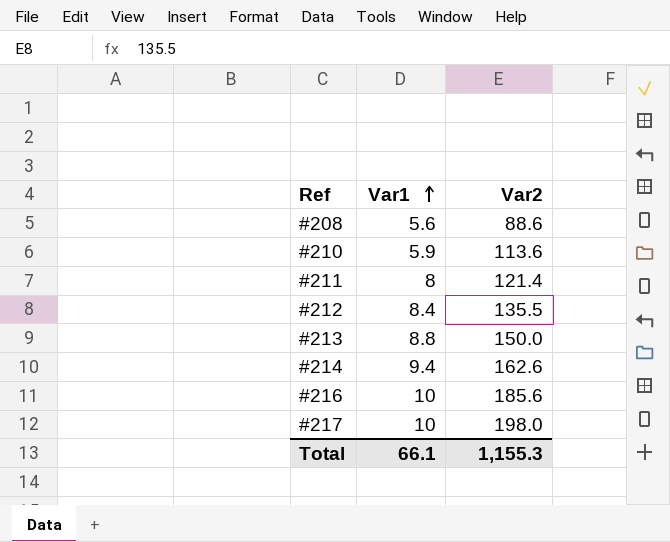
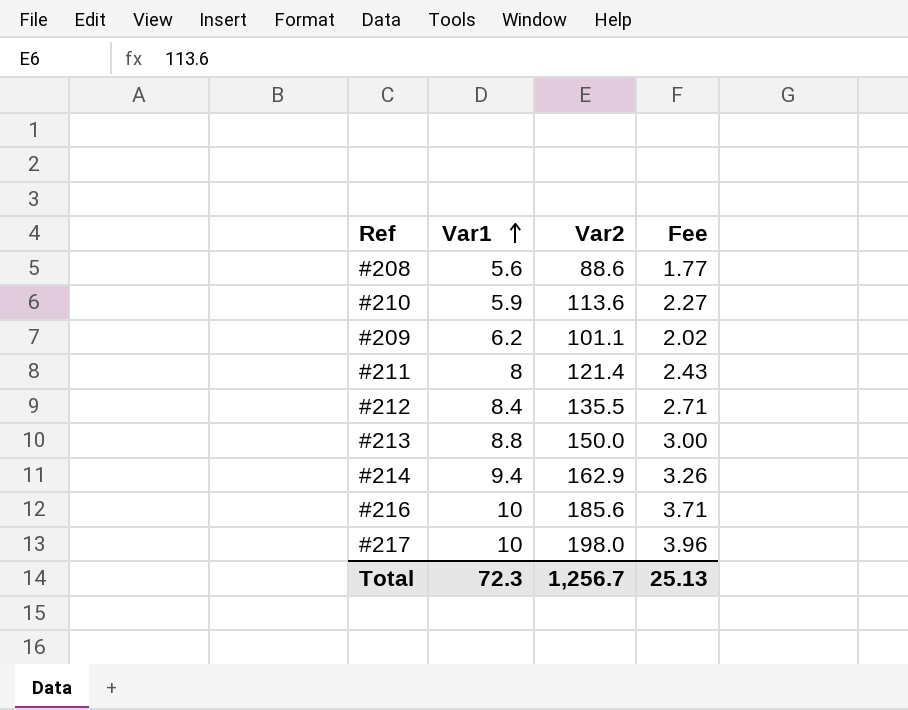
column Fee | formula: none -> [Var2] * 0.02
row #209: none -> 6.2 | 101.1 | 2.02
#214 | Var2: 162.6 -> 162.9
Total | Var1: 66.1 -> 72.3
Total | Var2: 1,155.3 -> 1,256.7

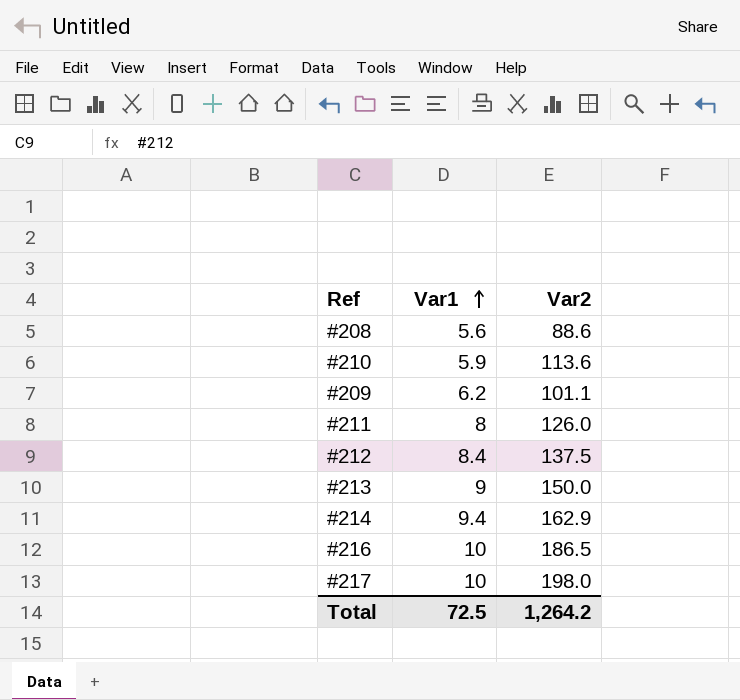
column Fee | formula: [Var2] * 0.02 -> none
#211 | Var2: 121.4 -> 126.0
#212 | Var2: 135.5 -> 137.5
#213 | Var1: 8.8 -> 9
#216 | Var2: 185.6 -> 186.5
Total | Var1: 72.3 -> 72.5
Total | Var2: 1,256.7 -> 1,264.2

